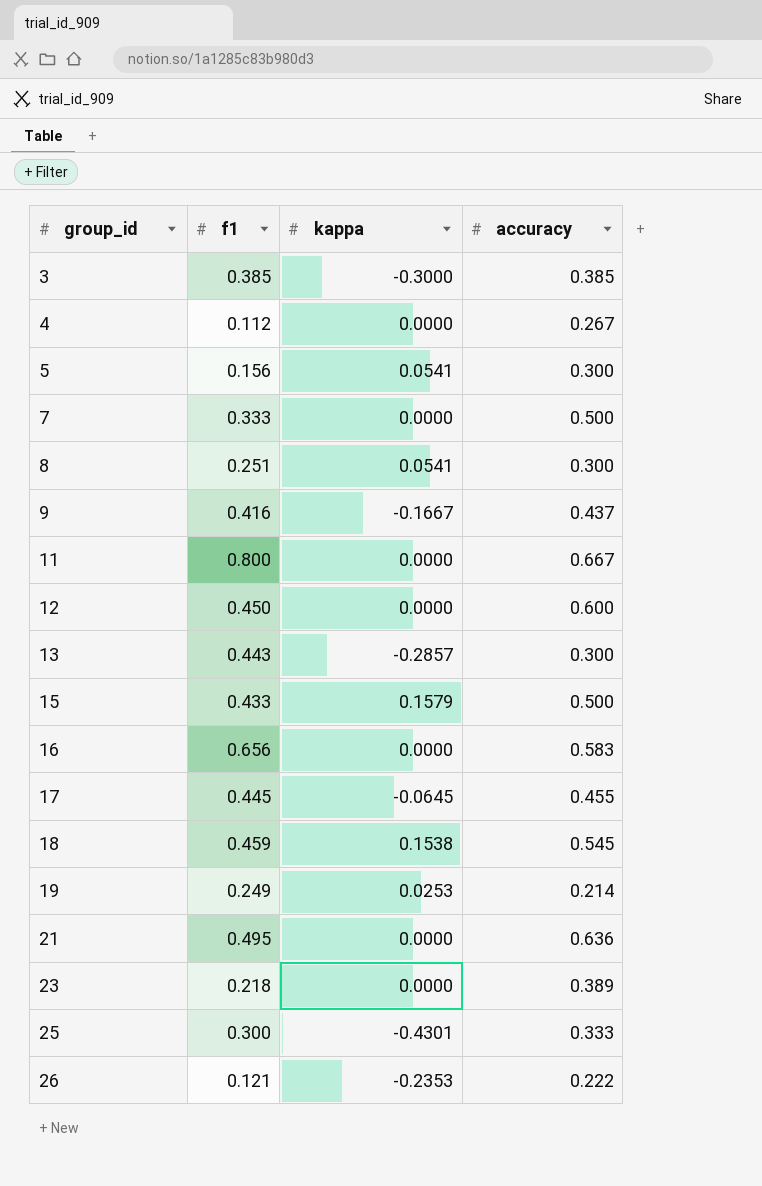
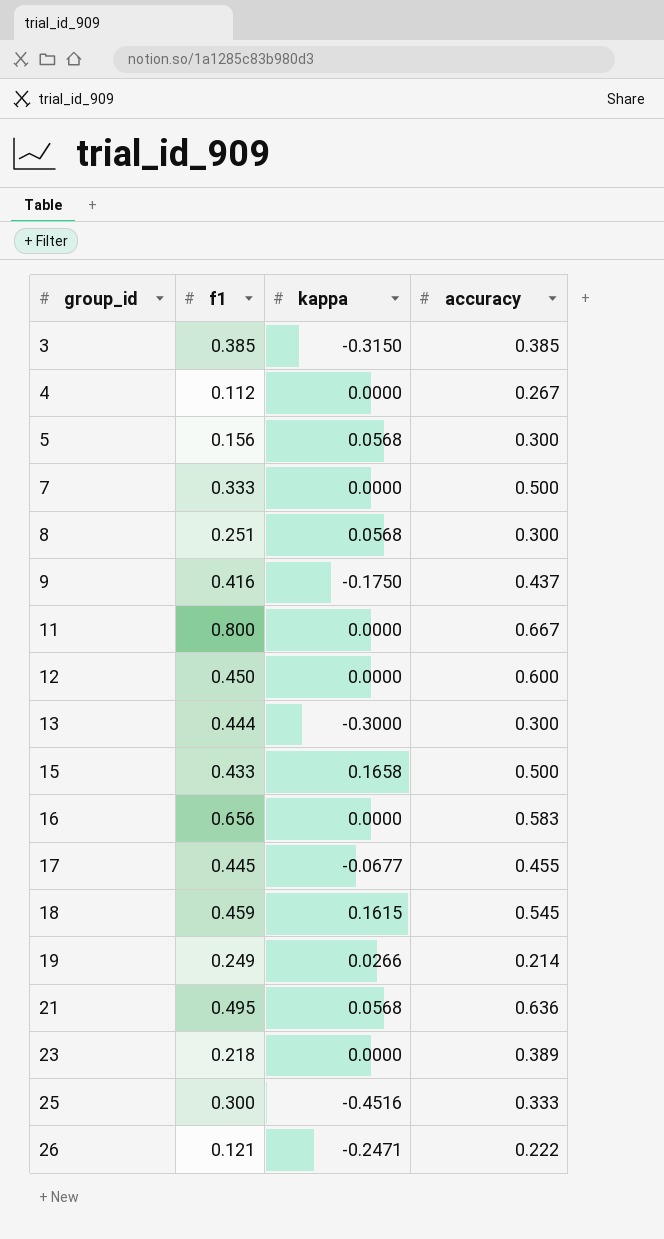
3 | kappa: -0.3000 -> -0.3150
5 | kappa: 0.0541 -> 0.0568
8 | kappa: 0.0541 -> 0.0568
9 | kappa: -0.1667 -> -0.1750
13 | f1: 0.443 -> 0.444
13 | kappa: -0.2857 -> -0.3000
15 | kappa: 0.1579 -> 0.1658
17 | kappa: -0.0645 -> -0.0677
18 | kappa: 0.1538 -> 0.1615
19 | kappa: 0.0253 -> 0.0266
21 | kappa: 0.0000 -> 0.0568
25 | kappa: -0.4301 -> -0.4516
26 | kappa: -0.2353 -> -0.2471

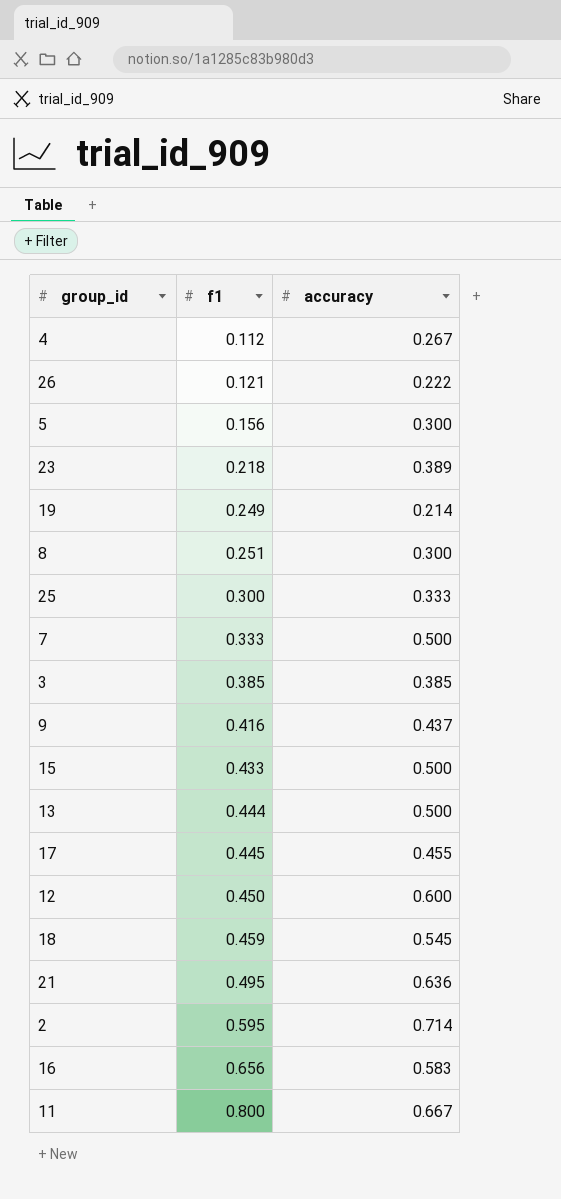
row order: group_id ascending -> f1 ascending
column kappa | position: 3 -> none
13 | accuracy: 0.300 -> 0.500
row 2: none -> 0.595 | 0.714

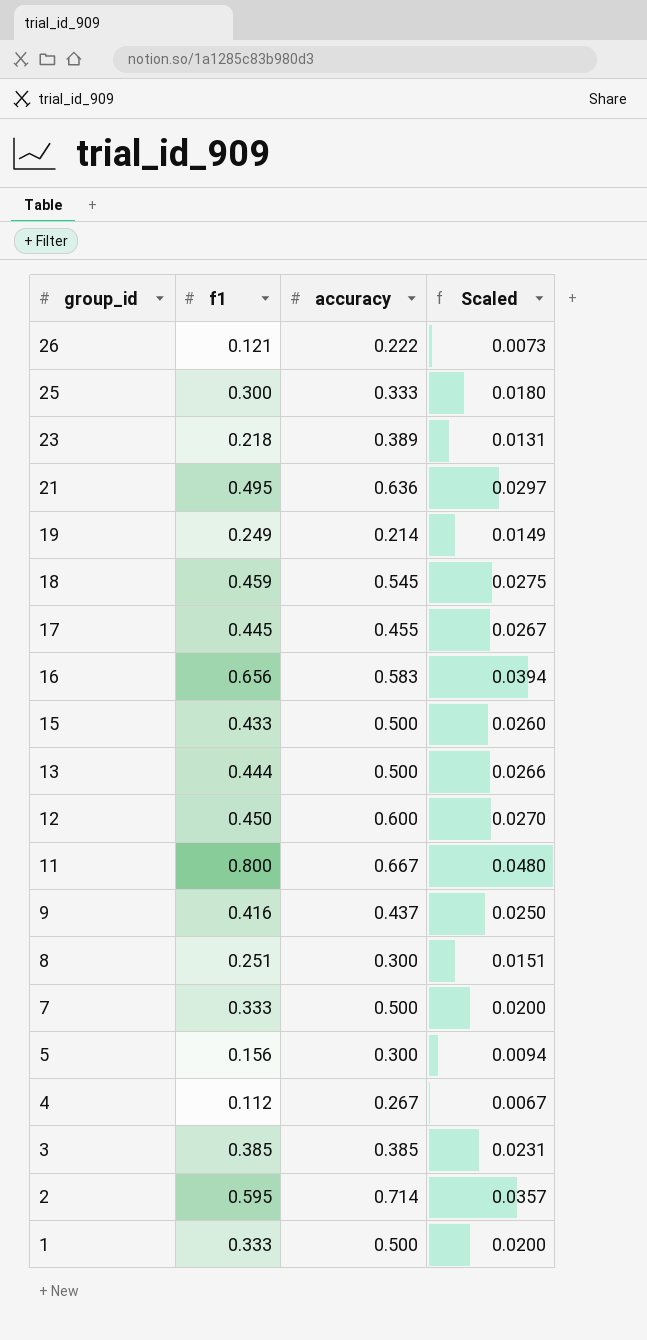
row order: f1 ascending -> group_id descending
column Scaled | formula: none -> [f1] * 0.06
row 1: none -> 0.333 | 0.500 | 0.0200

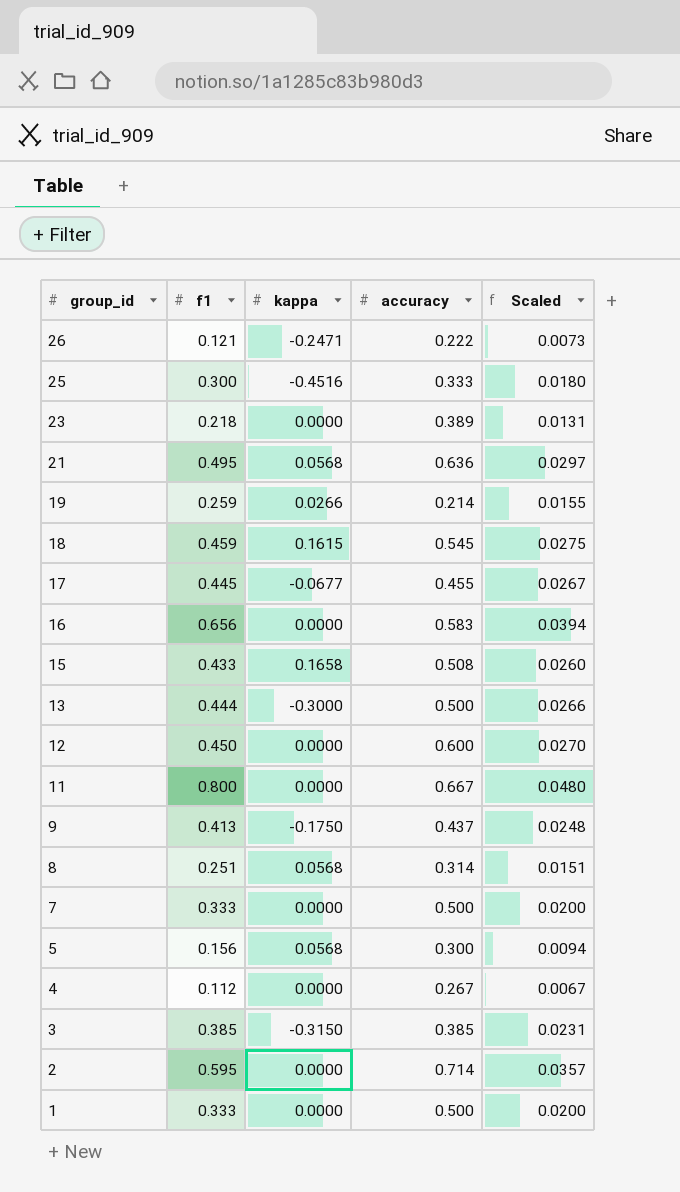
column kappa | position: none -> 3
19 | f1: 0.249 -> 0.259
19 | Scaled: 0.0149 -> 0.0155
15 | accuracy: 0.500 -> 0.508
9 | f1: 0.416 -> 0.413
9 | Scaled: 0.0250 -> 0.0248
8 | accuracy: 0.300 -> 0.314

